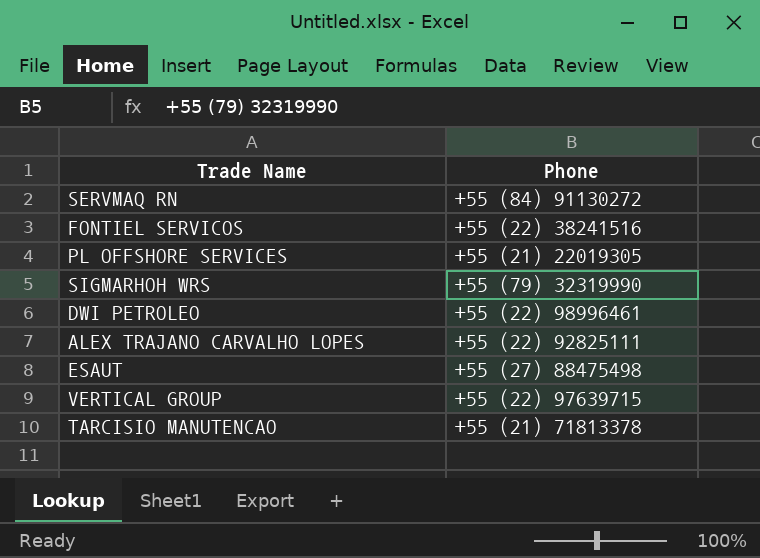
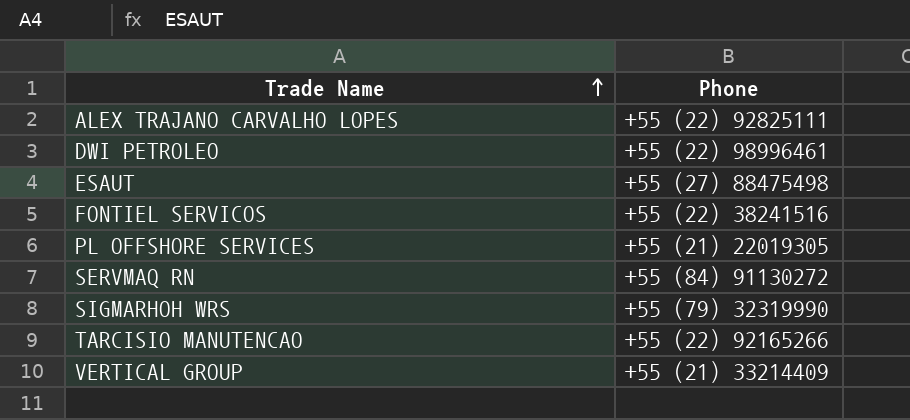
row order: none -> Trade Name ascending
TARCISIO MANUTENCAO | Phone: +55 (21) 71813378 -> +55 (22) 92165266
VERTICAL GROUP | Phone: +55 (22) 97639715 -> +55 (21) 33214409

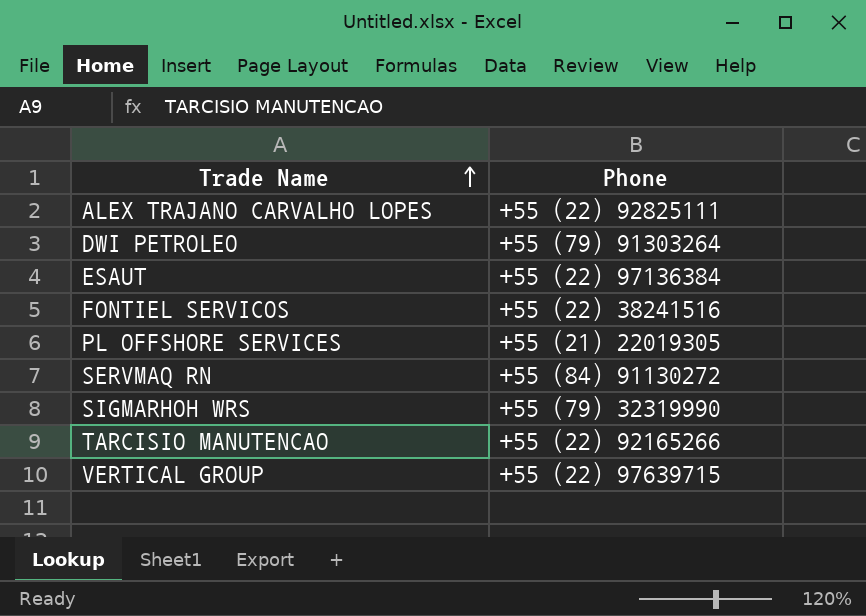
DWI PETROLEO | Phone: +55 (22) 98996461 -> +55 (79) 91303264
ESAUT | Phone: +55 (27) 88475498 -> +55 (22) 97136384
VERTICAL GROUP | Phone: +55 (21) 33214409 -> +55 (22) 97639715

